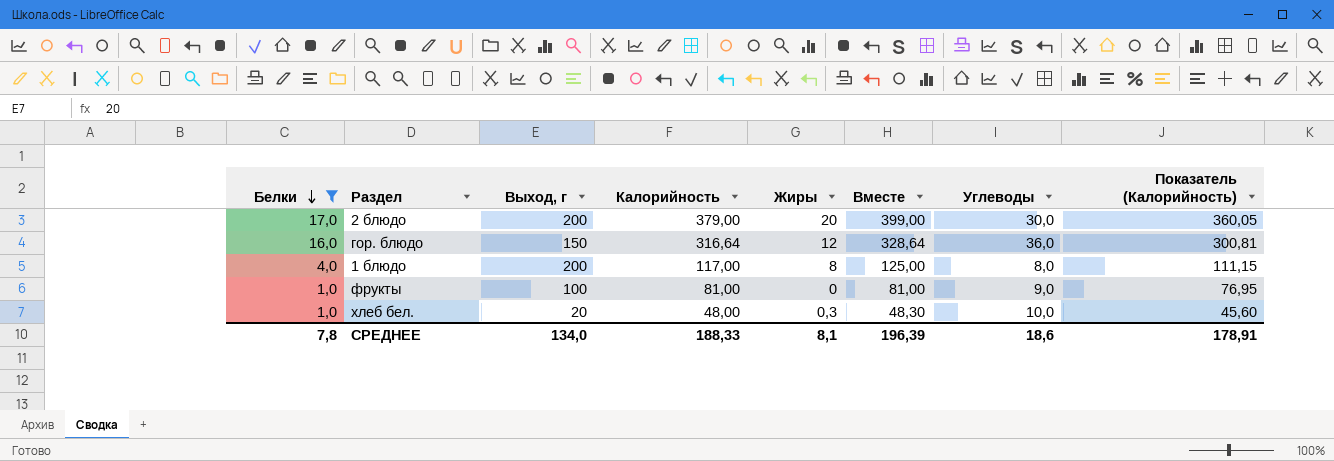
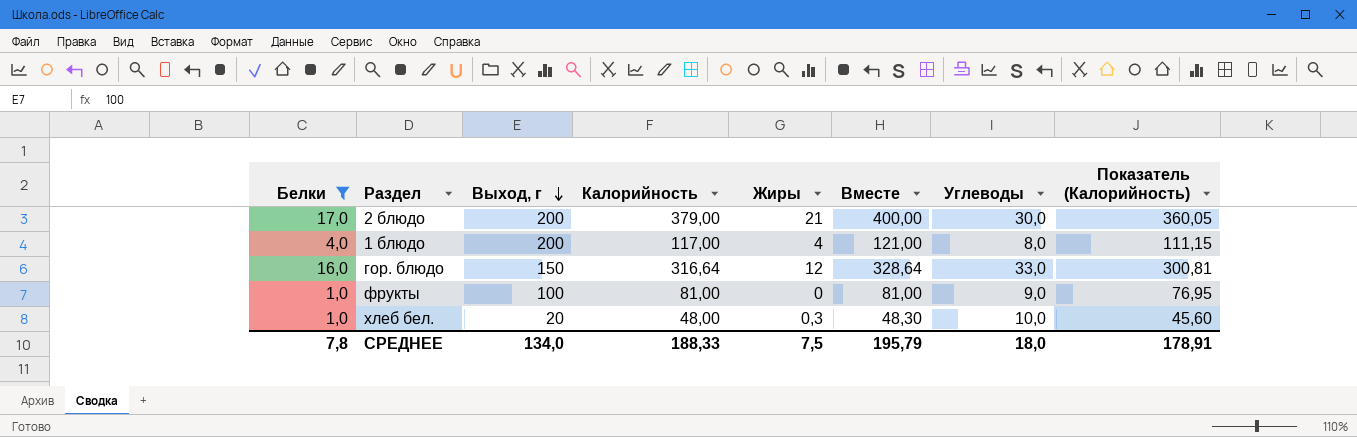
row order: Белки descending -> Выход, г descending
2 блюдо | Жиры: 20 -> 21
2 блюдо | Вместе: 399,00 -> 400,00
1 блюдо | Жиры: 8 -> 4
1 блюдо | Вместе: 125,00 -> 121,00
гор. блюдо | Углеводы: 36,0 -> 33,0
СРЕДНЕЕ | Жиры: 8,1 -> 7,5
СРЕДНЕЕ | Вместе: 196,39 -> 195,79
СРЕДНЕЕ | Углеводы: 18,6 -> 18,0

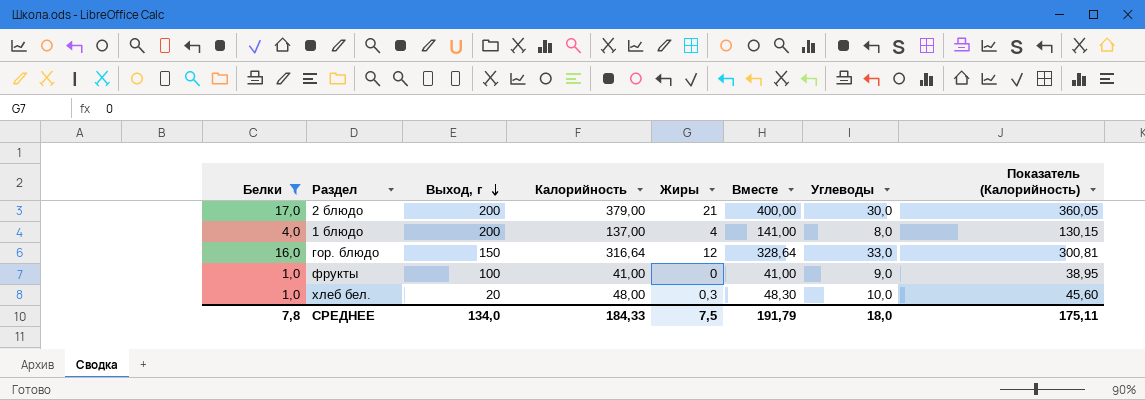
1 блюдо | Калорийность: 117,00 -> 137,00
1 блюдо | Вместе: 121,00 -> 141,00
1 блюдо | Показатель (Калорийность): 111,15 -> 130,15
фрукты | Калорийность: 81,00 -> 41,00
фрукты | Вместе: 81,00 -> 41,00
фрукты | Показатель (Калорийность): 76,95 -> 38,95
СРЕДНЕЕ | Калорийность: 188,33 -> 184,33
СРЕДНЕЕ | Вместе: 195,79 -> 191,79
СРЕДНЕЕ | Показатель (Калорийность): 178,91 -> 175,11

